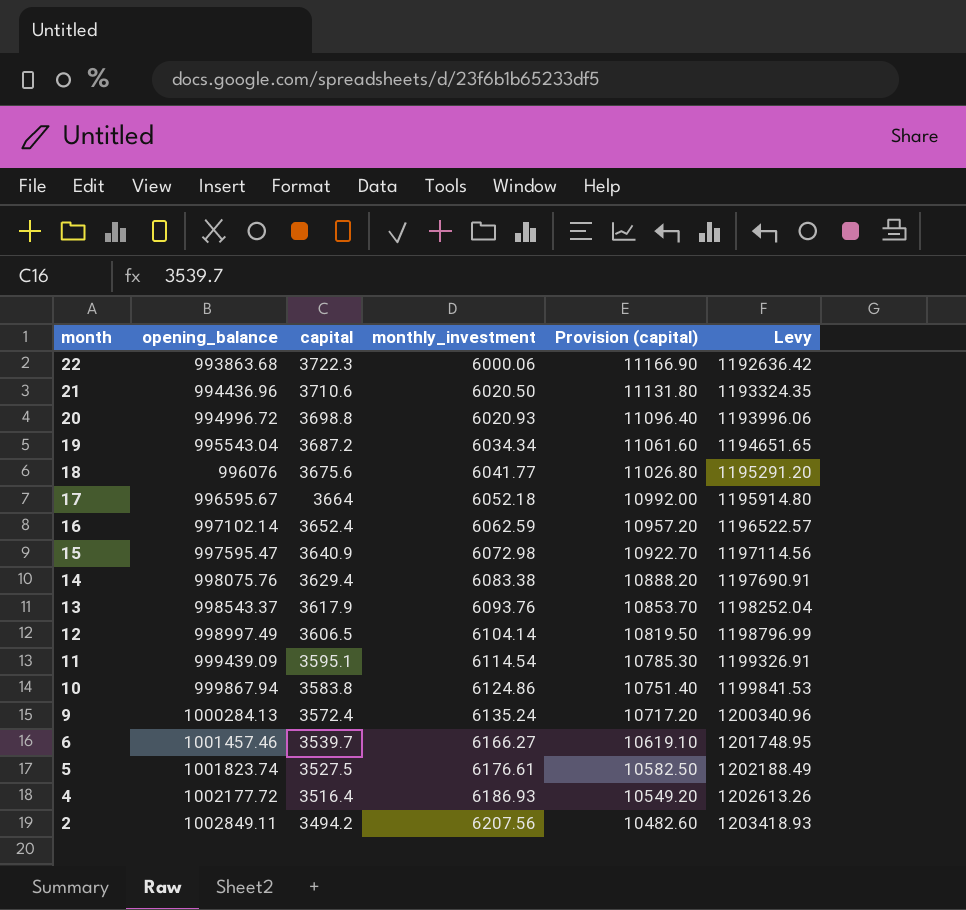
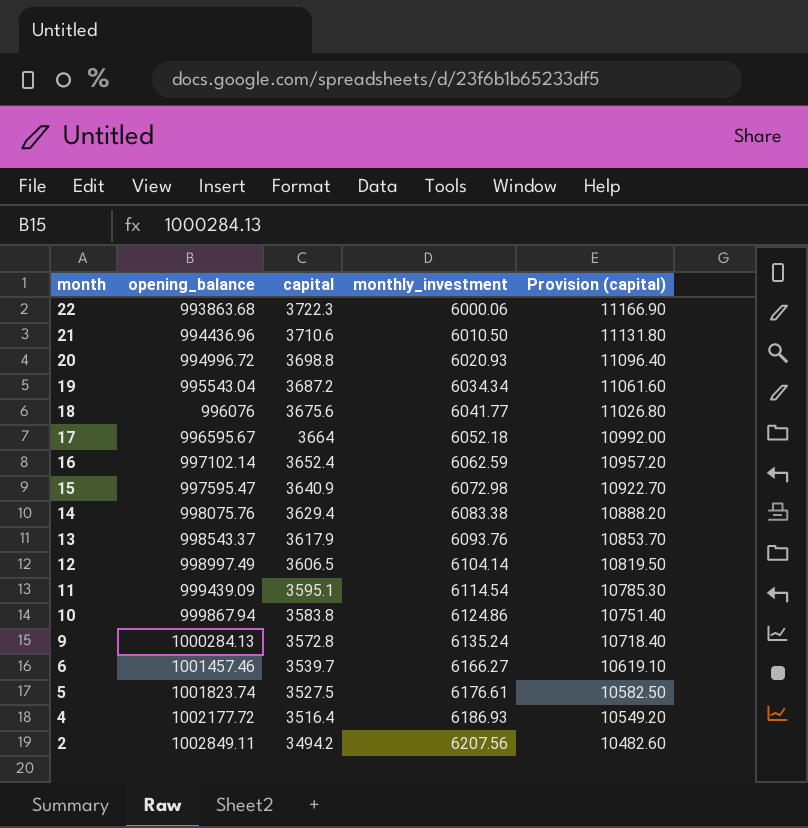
column Levy | formula: [opening_balance] * 1.2 -> none
21 | monthly_investment: 6020.50 -> 6010.50
9 | capital: 3572.4 -> 3572.8
9 | Provision (capital): 10717.20 -> 10718.40

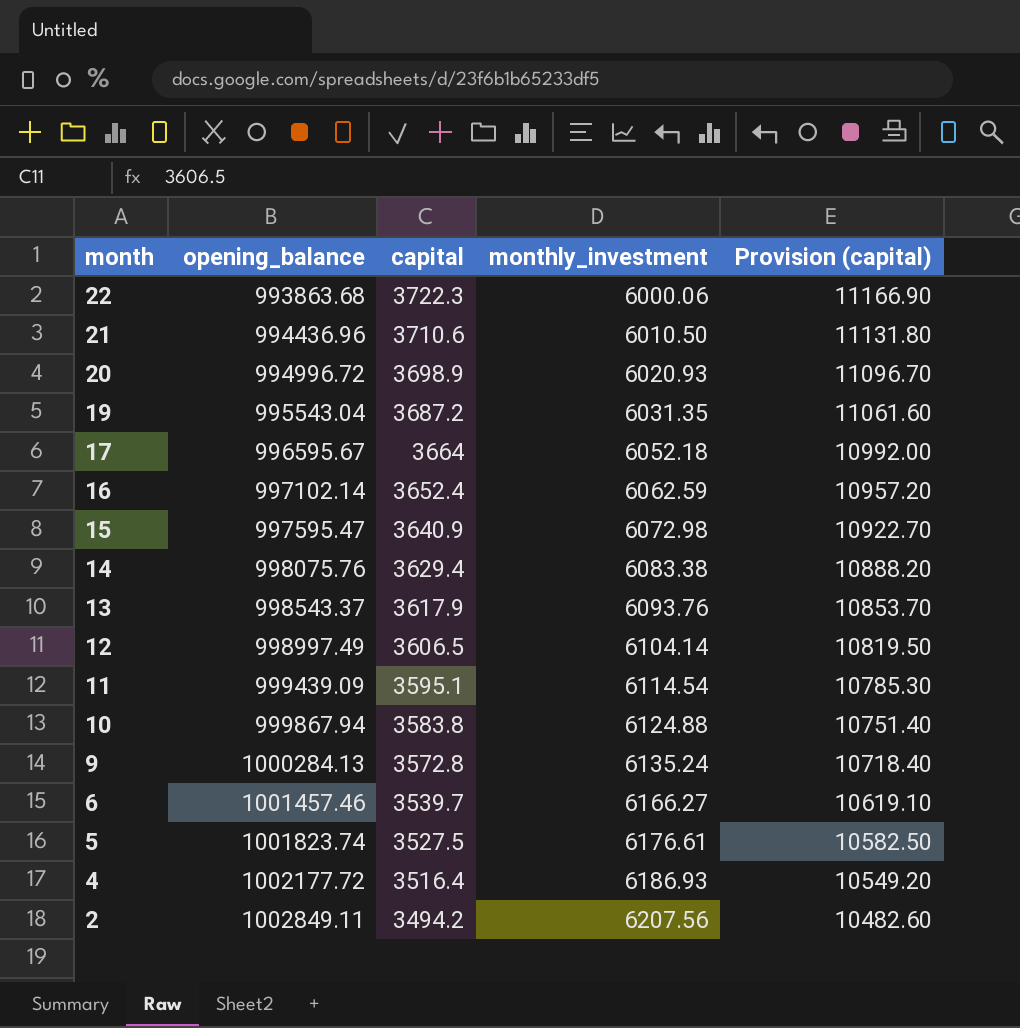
row 18: 996076 | 3675.6 | 6041.77 | 11026.80 -> none
20 | capital: 3698.8 -> 3698.9
20 | Provision (capital): 11096.40 -> 11096.70
19 | monthly_investment: 6034.34 -> 6031.35
10 | monthly_investment: 6124.86 -> 6124.88

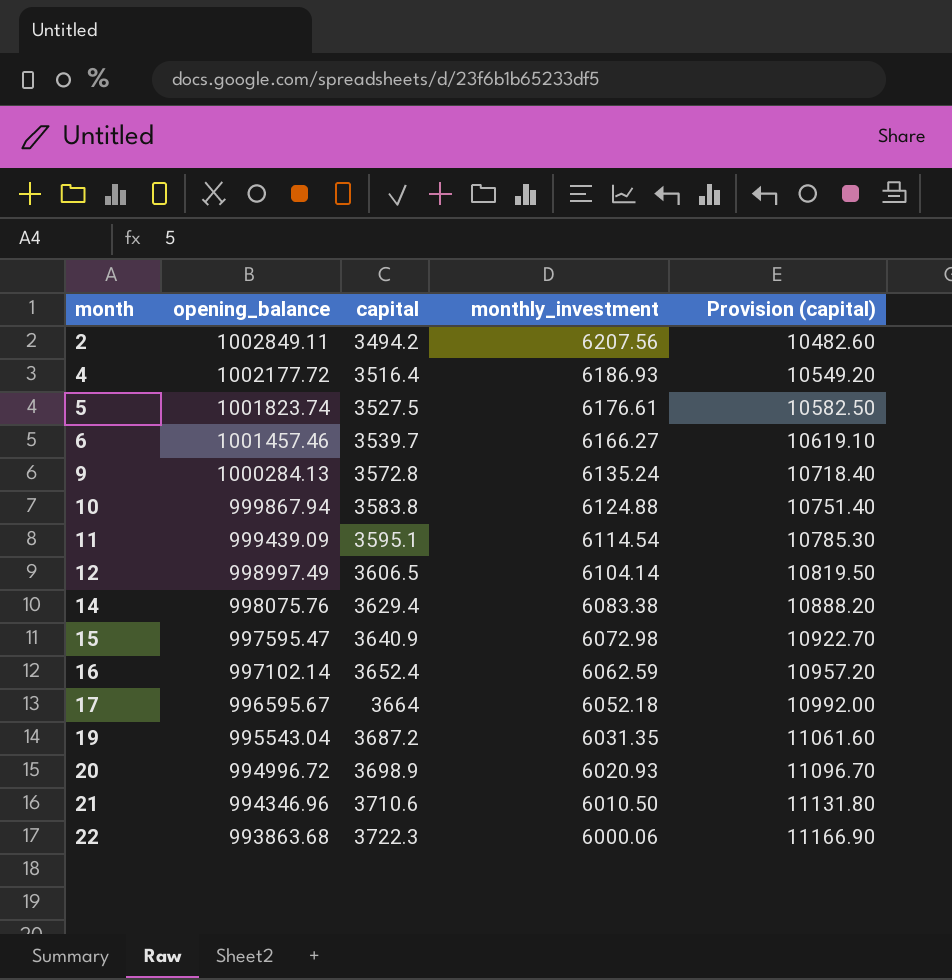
row order: month descending -> month ascending
row 13: 998543.37 | 3617.9 | 6093.76 | 10853.70 -> none
21 | opening_balance: 994436.96 -> 994346.96

